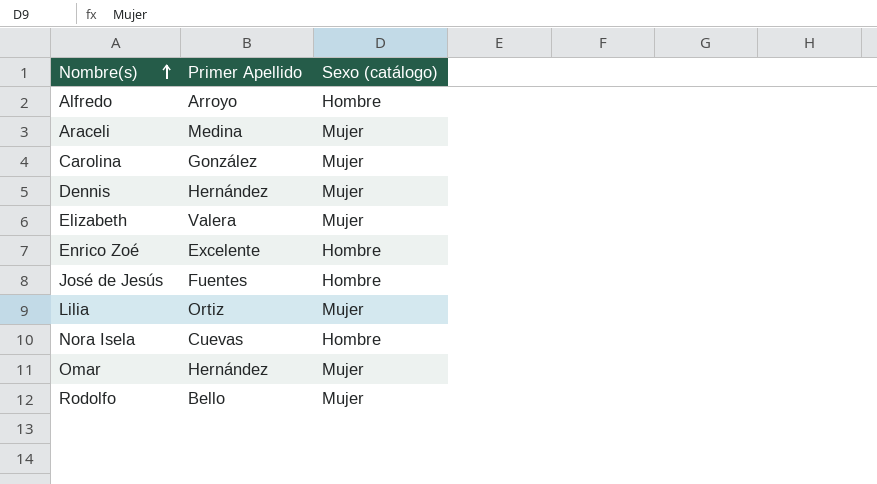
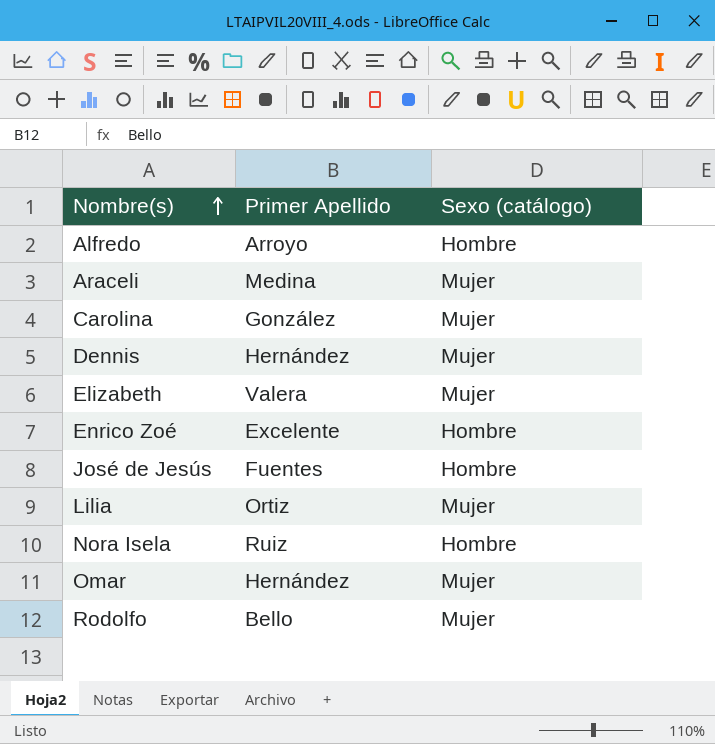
Nora Isela | Primer Apellido: Cuevas -> Ruiz

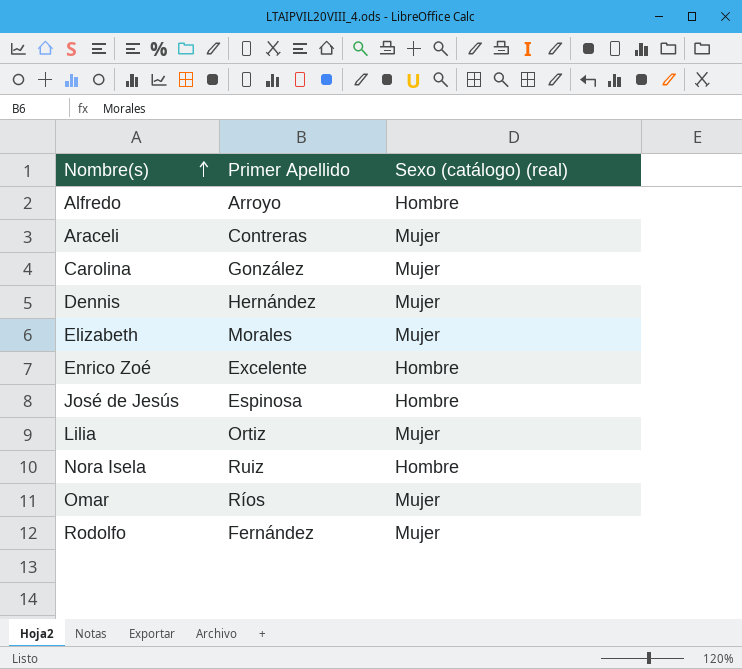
column name: Sexo (catálogo) -> Sexo (catálogo) (real)
Araceli | Primer Apellido: Medina -> Contreras
Elizabeth | Primer Apellido: Valera -> Morales
José de Jesús | Primer Apellido: Fuentes -> Espinosa
Omar | Primer Apellido: Hernández -> Ríos
Rodolfo | Primer Apellido: Bello -> Fernández

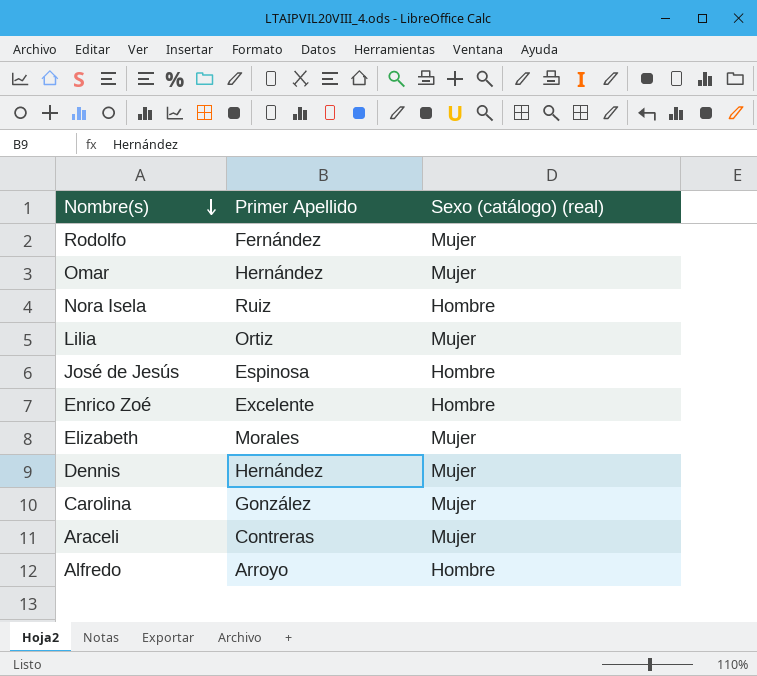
row order: Nombre(s) ascending -> Nombre(s) descending
Omar | Primer Apellido: Ríos -> Hernández

